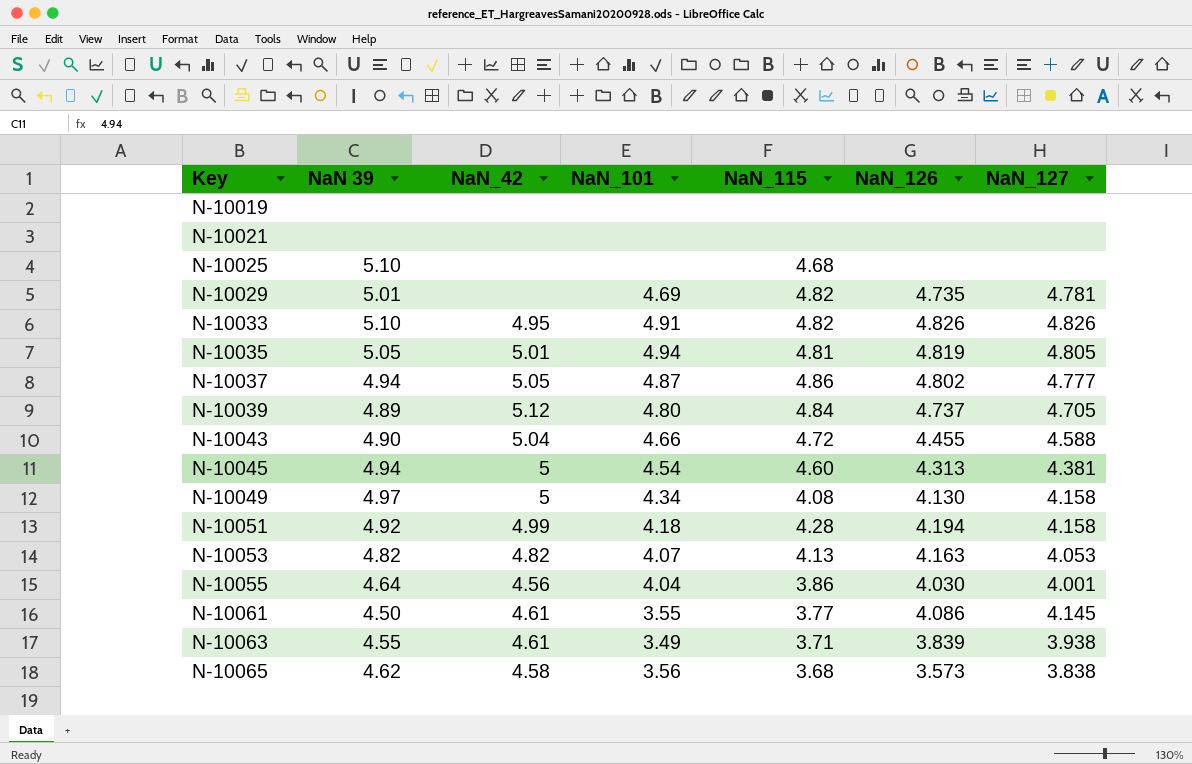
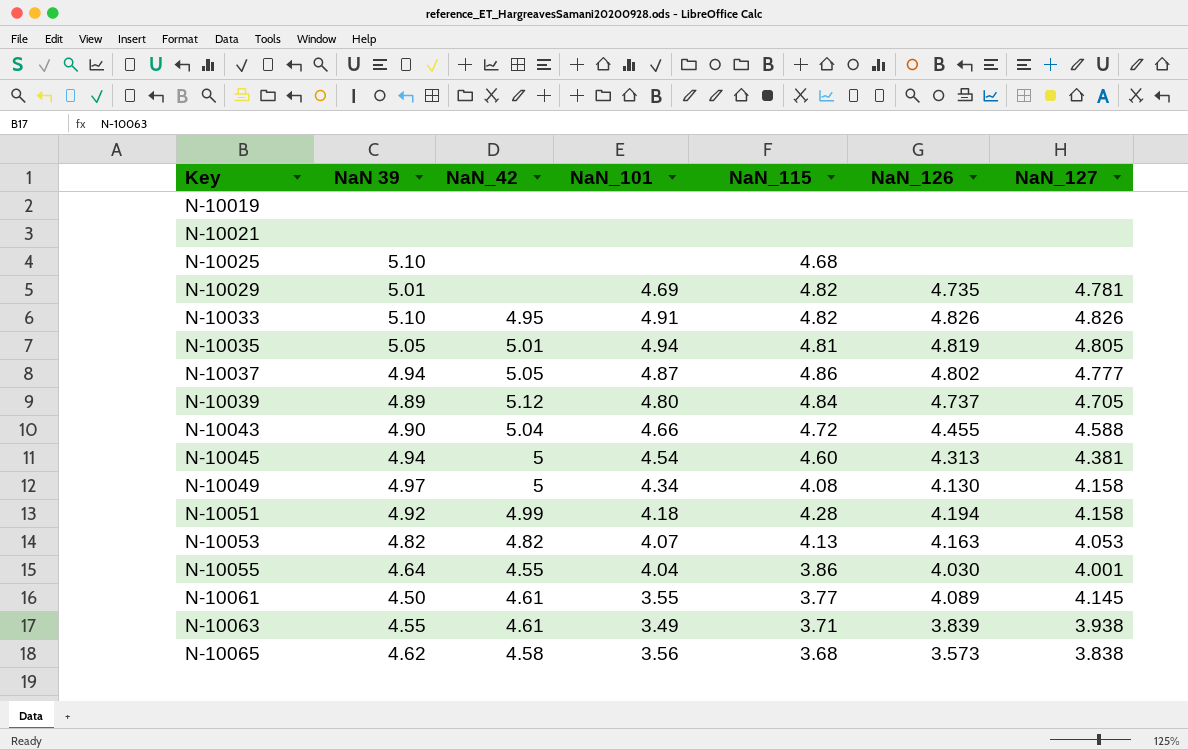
N-10055 | NaN_42: 4.56 -> 4.55
N-10061 | NaN_126: 4.086 -> 4.089

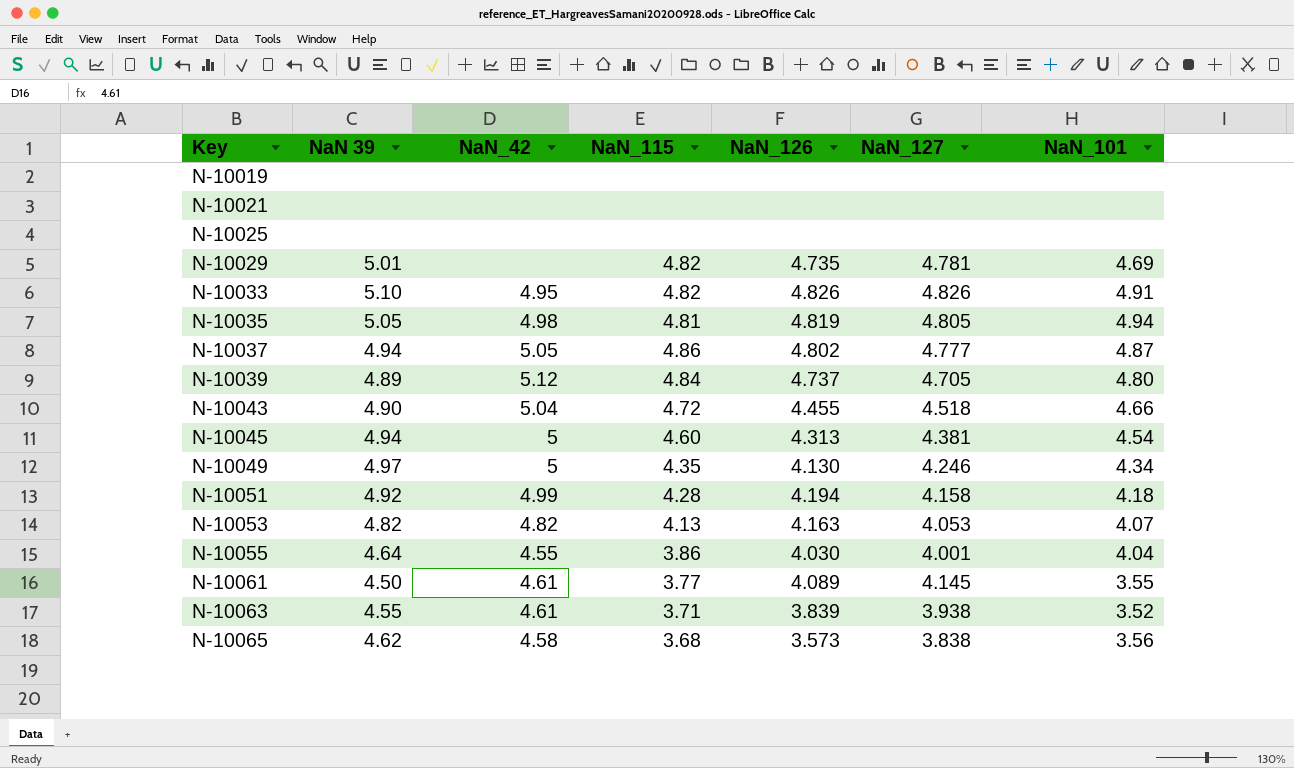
column NaN_101 | position: 4 -> 7
N-10025 | NaN 39: 5.10 -> none
N-10025 | NaN_115: 4.68 -> none
N-10035 | NaN_42: 5.01 -> 4.98
N-10043 | NaN_127: 4.588 -> 4.518
N-10049 | NaN_115: 4.08 -> 4.35
N-10049 | NaN_127: 4.158 -> 4.246
N-10063 | NaN_101: 3.49 -> 3.52

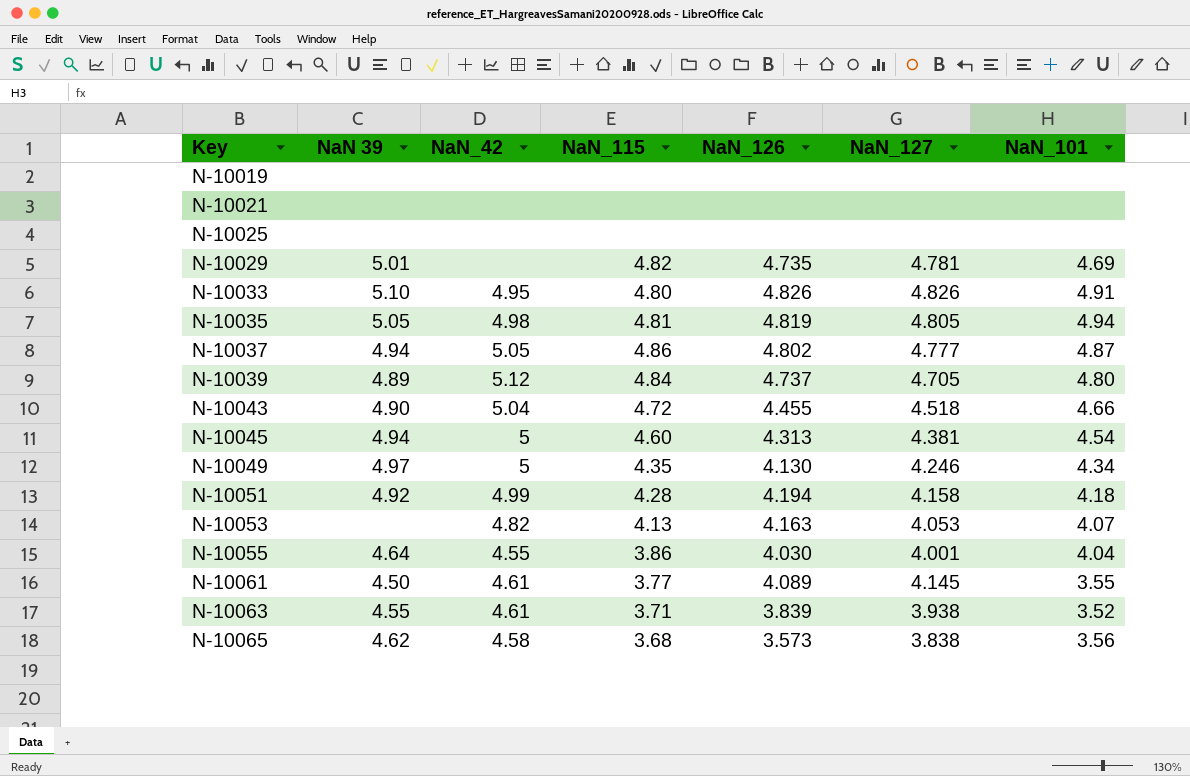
N-10033 | NaN_115: 4.82 -> 4.80
N-10053 | NaN 39: 4.82 -> none

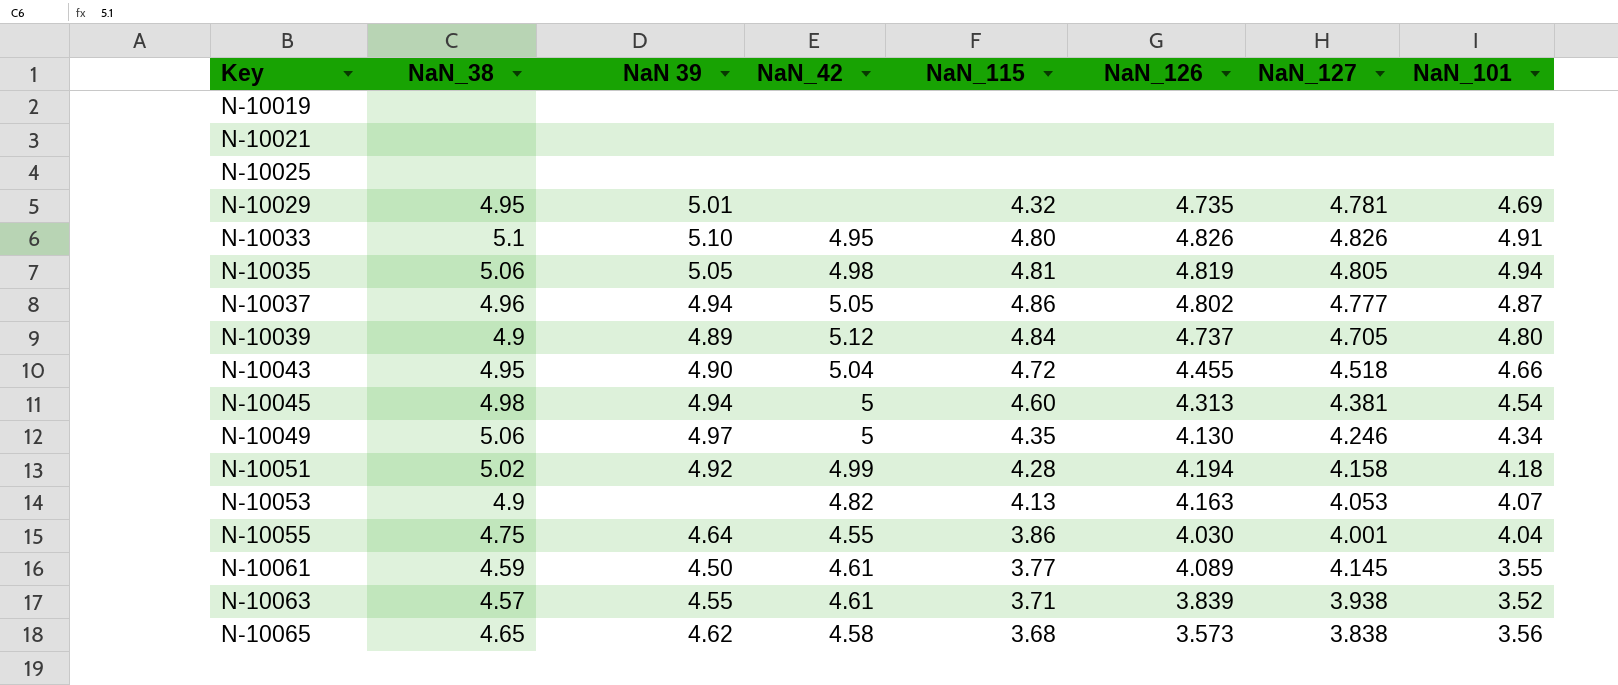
column NaN_38 | position: none -> 2
N-10029 | NaN_115: 4.82 -> 4.32

